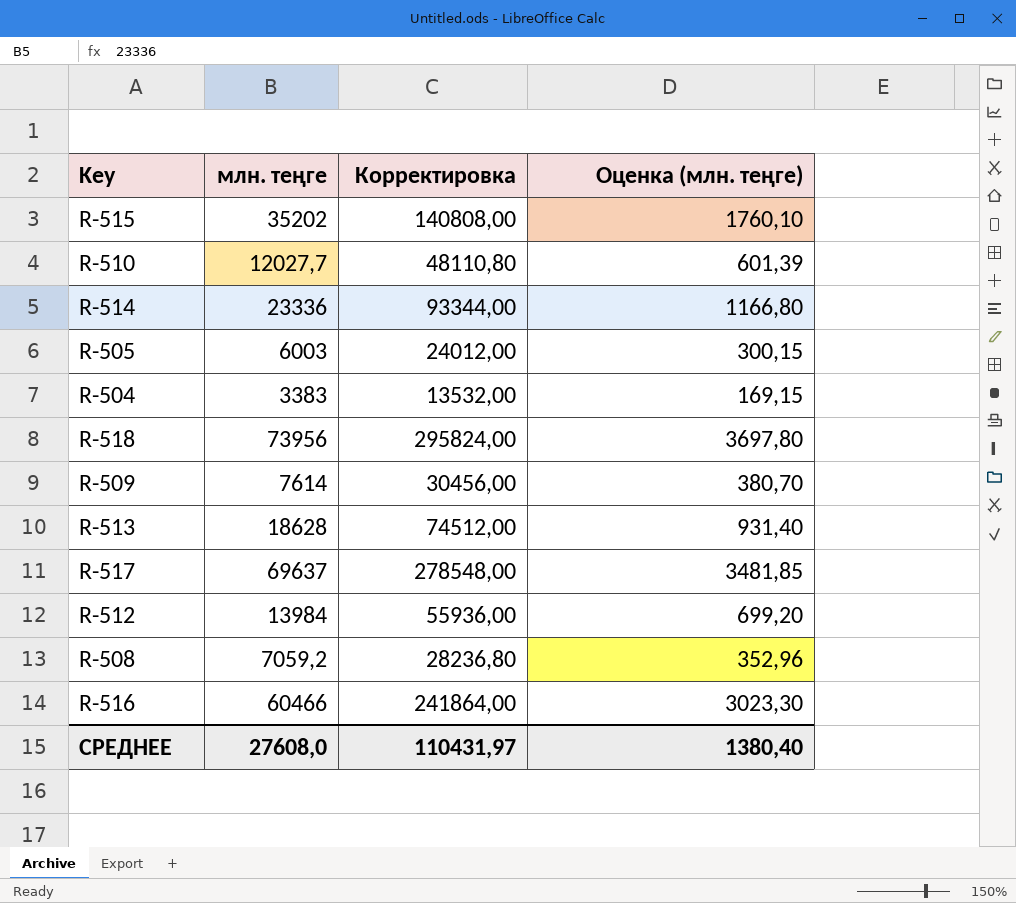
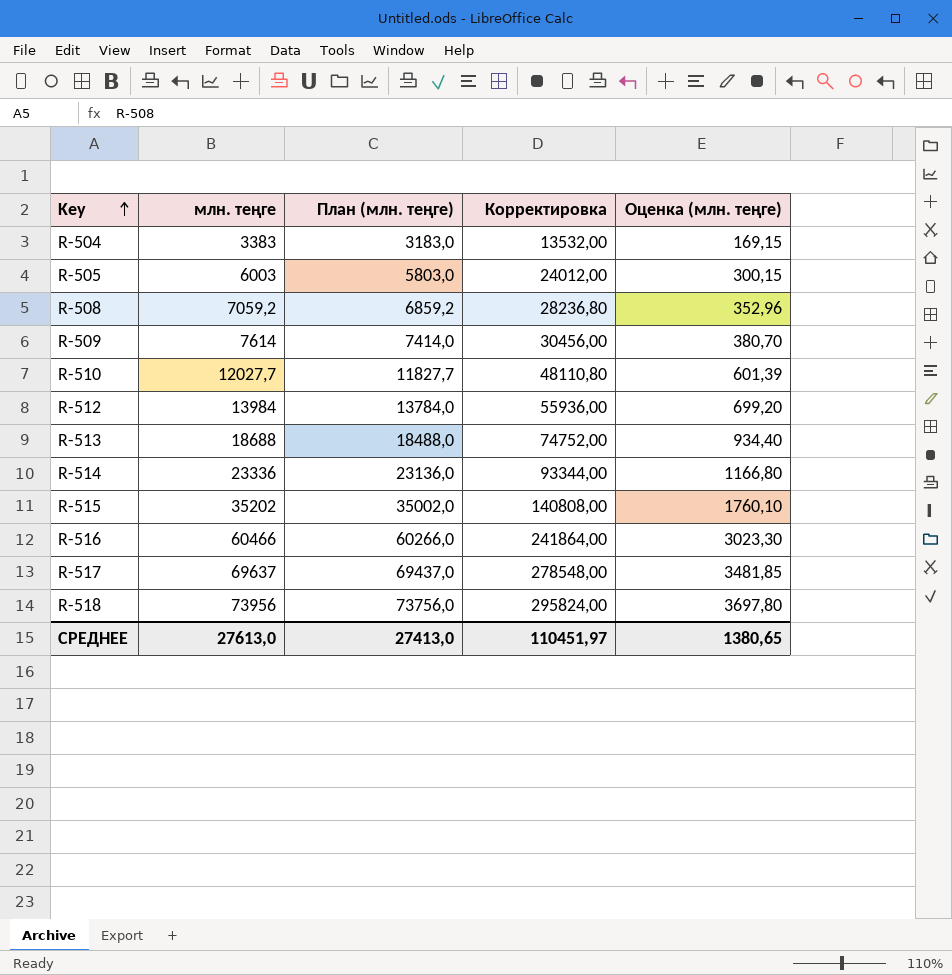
row order: none -> Key ascending
column План (млн. теңге) | formula: none -> [млн. теңге] - 200
R-513 | млн. теңге: 18628 -> 18688
R-513 | Корректировка: 74512,00 -> 74752,00
R-513 | Оценка (млн. теңге): 931,40 -> 934,40
СРЕДНЕЕ | млн. теңге: 27608,0 -> 27613,0
СРЕДНЕЕ | Корректировка: 110431,97 -> 110451,97
СРЕДНЕЕ | Оценка (млн. теңге): 1380,40 -> 1380,65

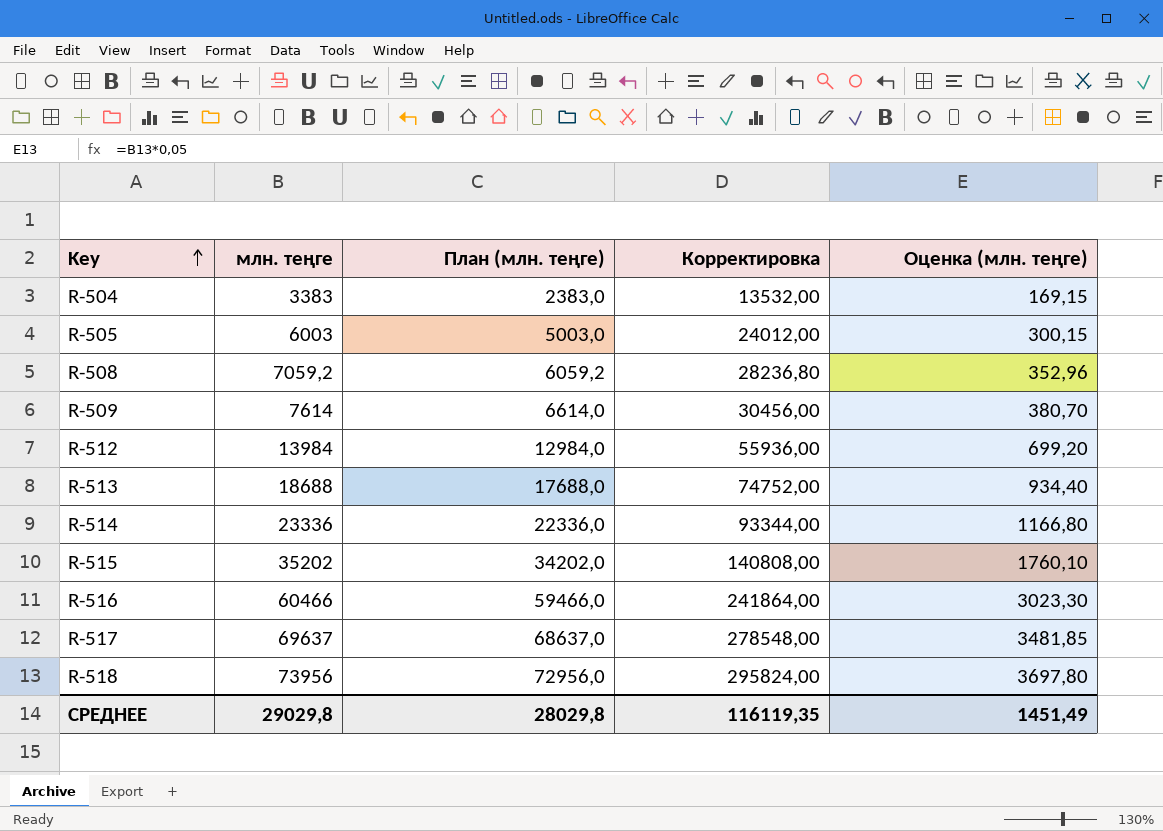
column План (млн. теңге) | formula: [млн. теңге] - 200 -> [млн. теңге] - 1000
row R-510: 12027,7 | 11827,7 | 48110,80 | 601,39 -> none
СРЕДНЕЕ | млн. теңге: 27613,0 -> 29029,8
СРЕДНЕЕ | План (млн. теңге): 27413,0 -> 28029,8
СРЕДНЕЕ | Корректировка: 110451,97 -> 116119,35
СРЕДНЕЕ | Оценка (млн. теңге): 1380,65 -> 1451,49

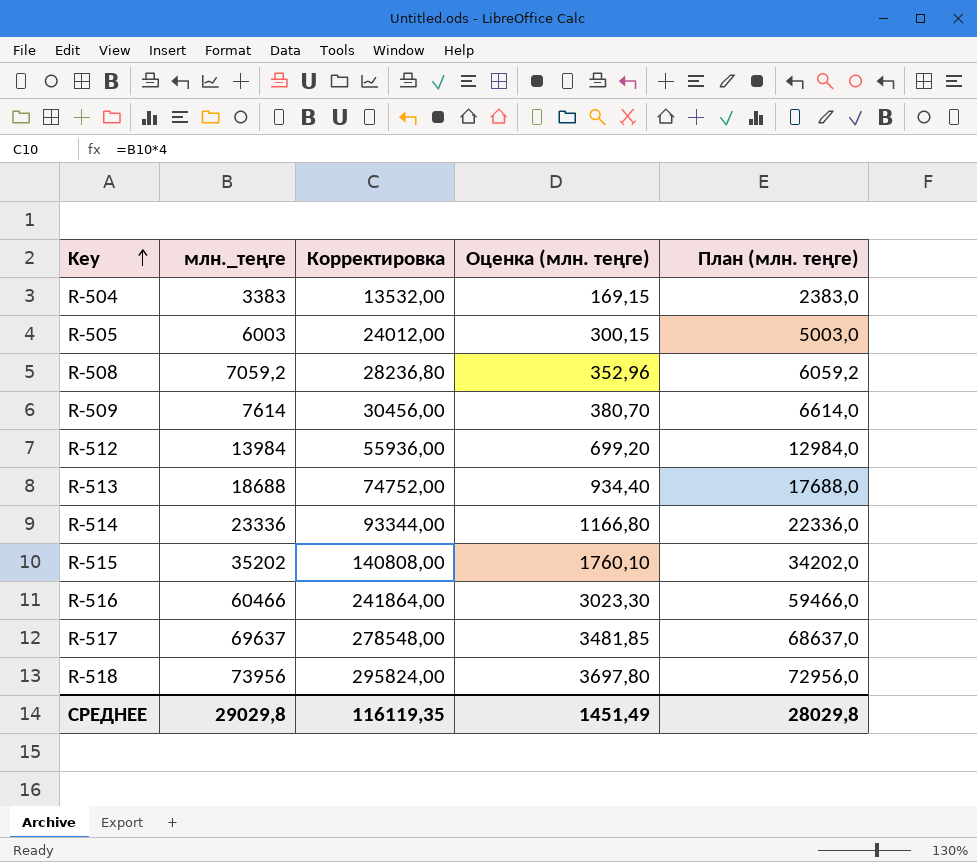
column name: млн. теңге -> млн._теңге
column План (млн. теңге) | position: 3 -> 5

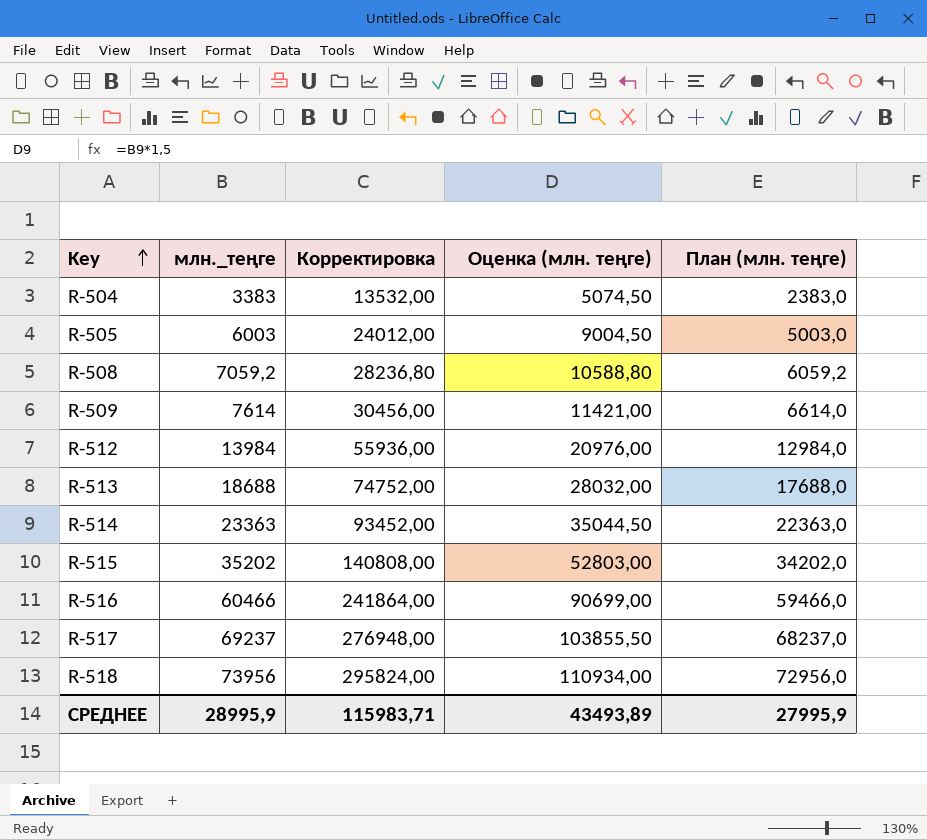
column Оценка (млн. теңге) | formula: [млн._теңге] * 0,05 -> [млн._теңге] * 1,5
R-514 | млн._теңге: 23336 -> 23363
R-514 | Корректировка: 93344,00 -> 93452,00
R-514 | План (млн. теңге): 22336,0 -> 22363,0
R-517 | млн._теңге: 69637 -> 69237
R-517 | Корректировка: 278548,00 -> 276948,00
R-517 | План (млн. теңге): 68637,0 -> 68237,0
СРЕДНЕЕ | млн._теңге: 29029,8 -> 28995,9
СРЕДНЕЕ | Корректировка: 116119,35 -> 115983,71
СРЕДНЕЕ | Оценка (млн. теңге): 1451,49 -> 43493,89
СРЕДНЕЕ | План (млн. теңге): 28029,8 -> 27995,9

